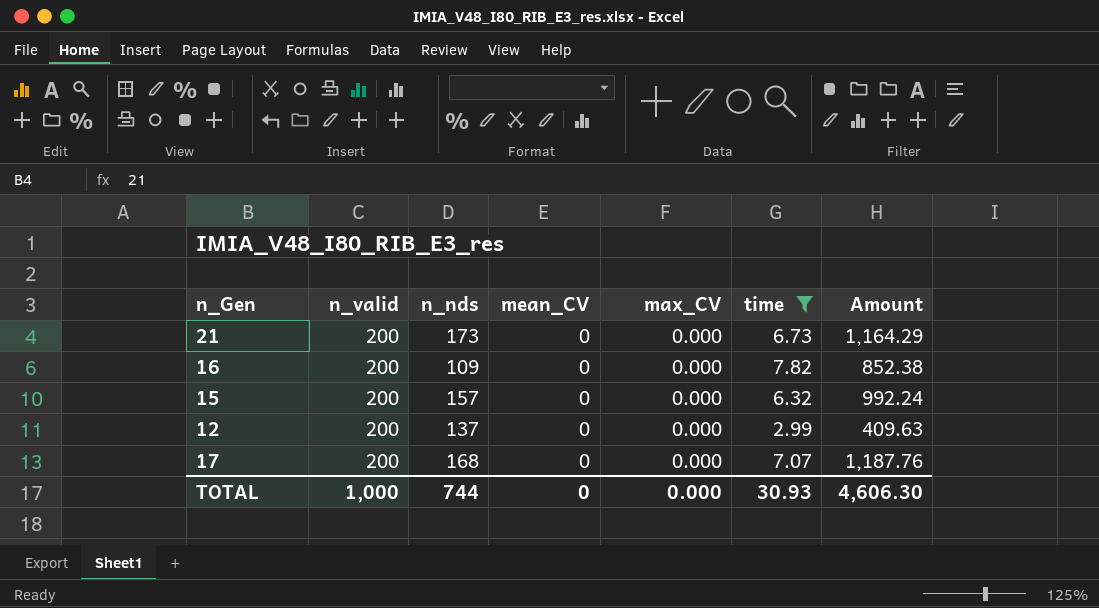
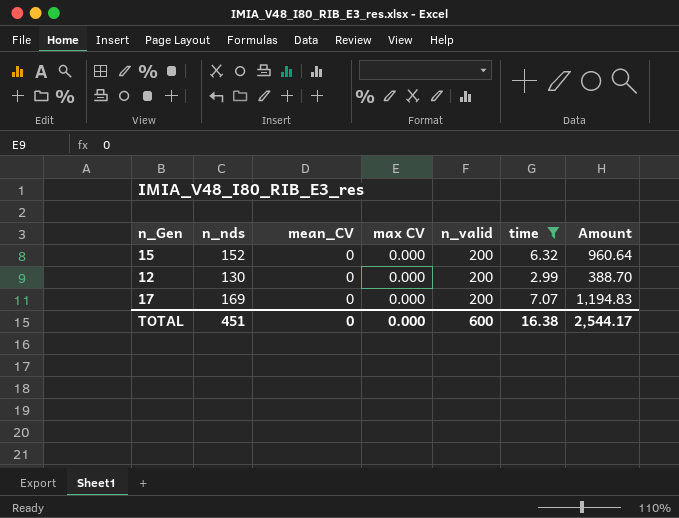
column name: max_CV -> max CV
column n_valid | position: 2 -> 5
row 21: 200 | 173 | 0 | 0.000 | 6.73 | 1,164.29 -> none
row 16: 200 | 109 | 0 | 0.000 | 7.82 | 852.38 -> none
15 | n_nds: 157 -> 152
15 | Amount: 992.24 -> 960.64
12 | n_nds: 137 -> 130
12 | Amount: 409.63 -> 388.70
17 | n_nds: 168 -> 169
17 | Amount: 1,187.76 -> 1,194.83
TOTAL | n_nds: 744 -> 451
TOTAL | n_valid: 1,000 -> 600
TOTAL | time: 30.93 -> 16.38
TOTAL | Amount: 4,606.30 -> 2,544.17

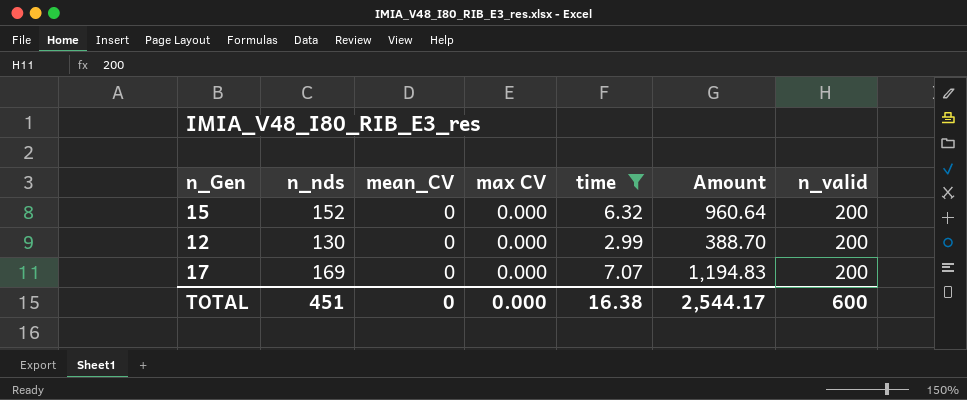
column n_valid | position: 5 -> 7

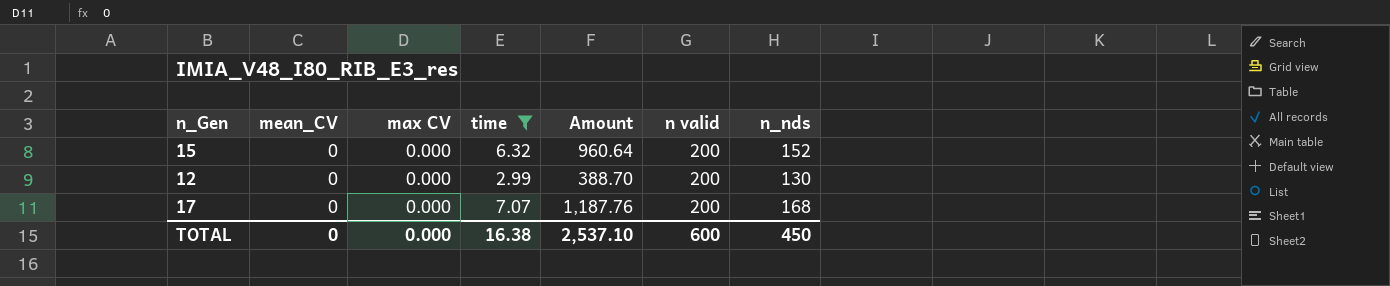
column name: n_valid -> n valid
column n_nds | position: 2 -> 7
17 | Amount: 1,194.83 -> 1,187.76
17 | n_nds: 169 -> 168
TOTAL | Amount: 2,544.17 -> 2,537.10
TOTAL | n_nds: 451 -> 450

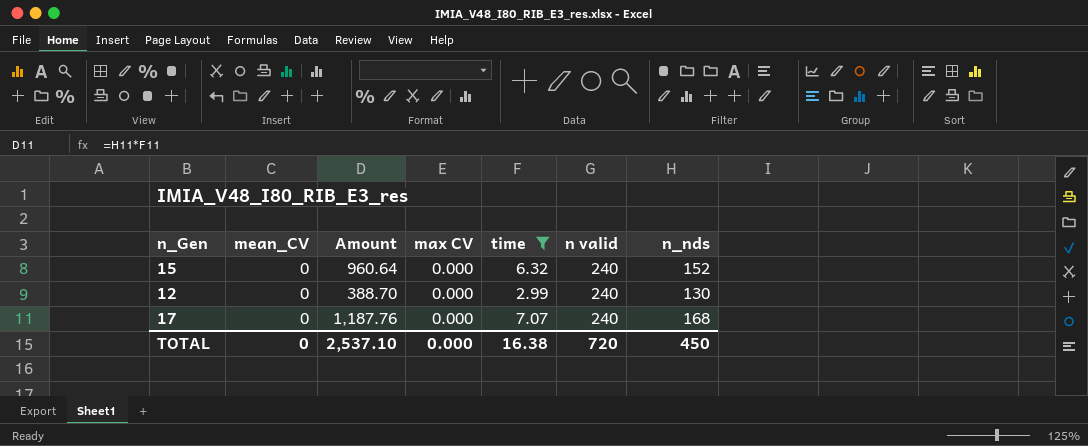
column Amount | position: 5 -> 3
15 | n valid: 200 -> 240
12 | n valid: 200 -> 240
17 | n valid: 200 -> 240
TOTAL | n valid: 600 -> 720

